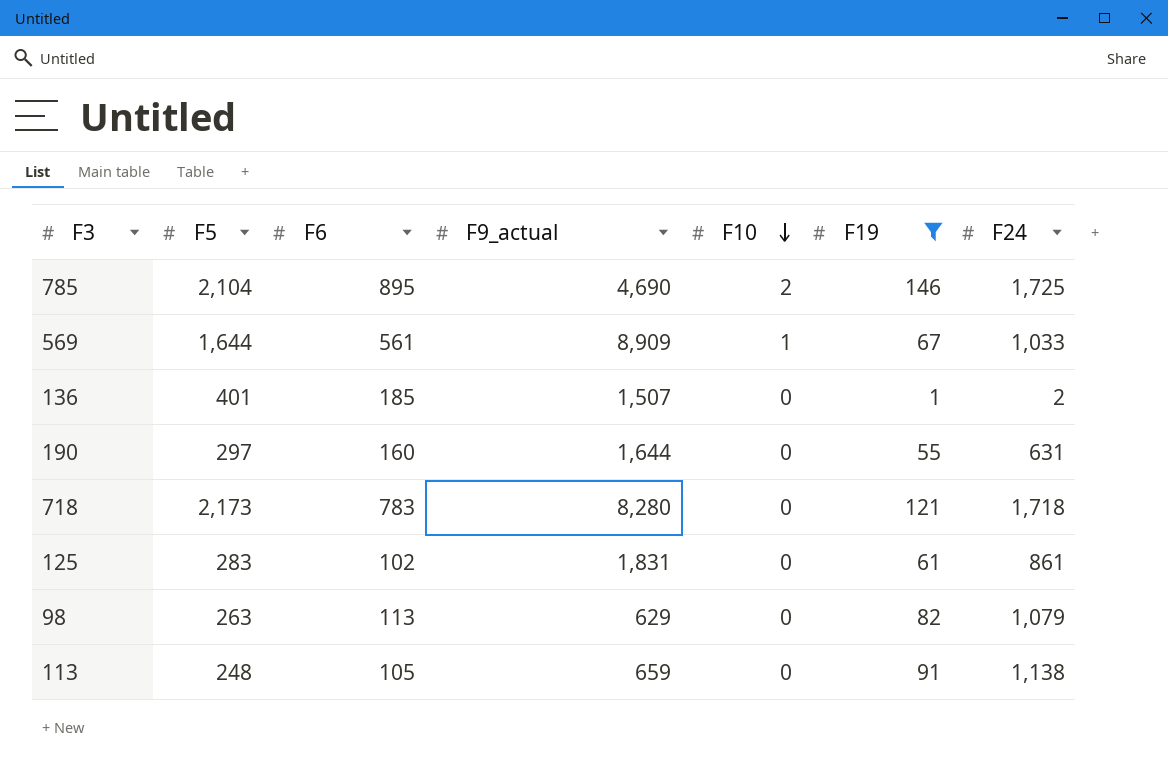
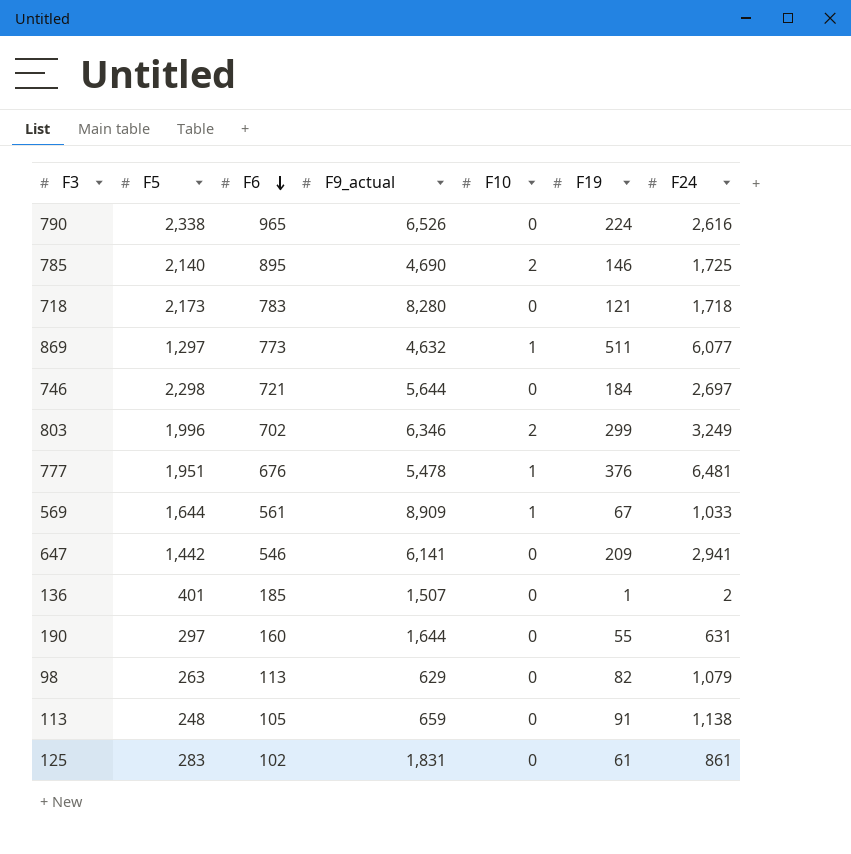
filter: F19 <= 146 -> none
row order: F10 descending -> F6 descending
785 | F5: 2,104 -> 2,140

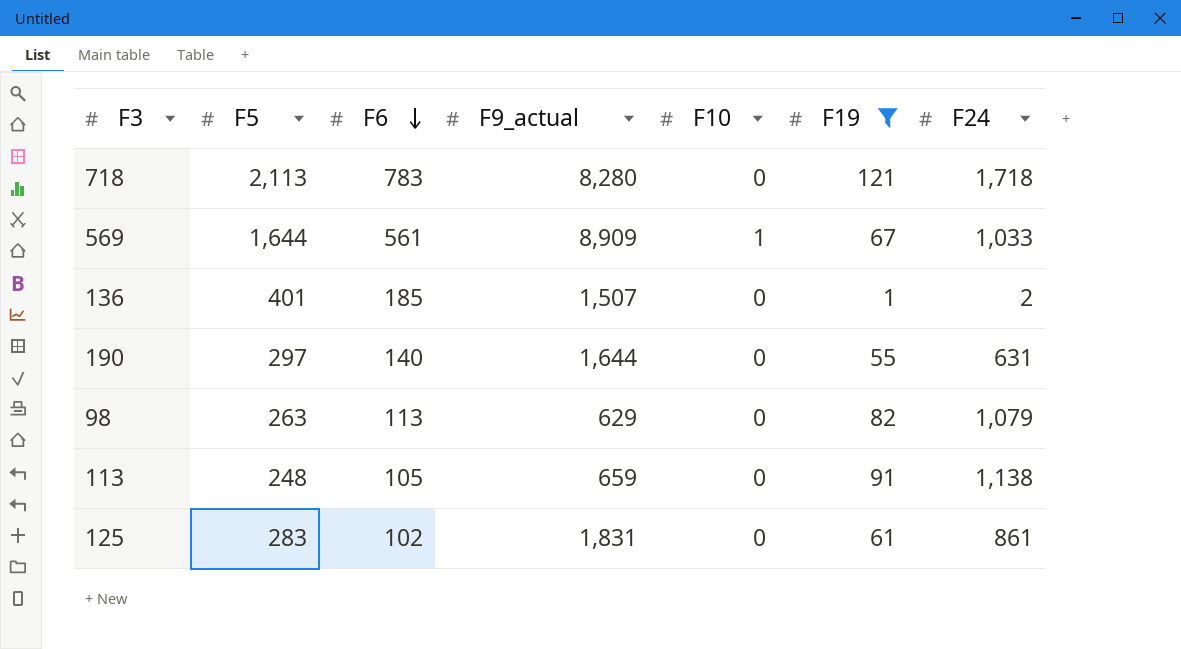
filter: none -> F19 <= 121
718 | F5: 2,173 -> 2,113
190 | F6: 160 -> 140

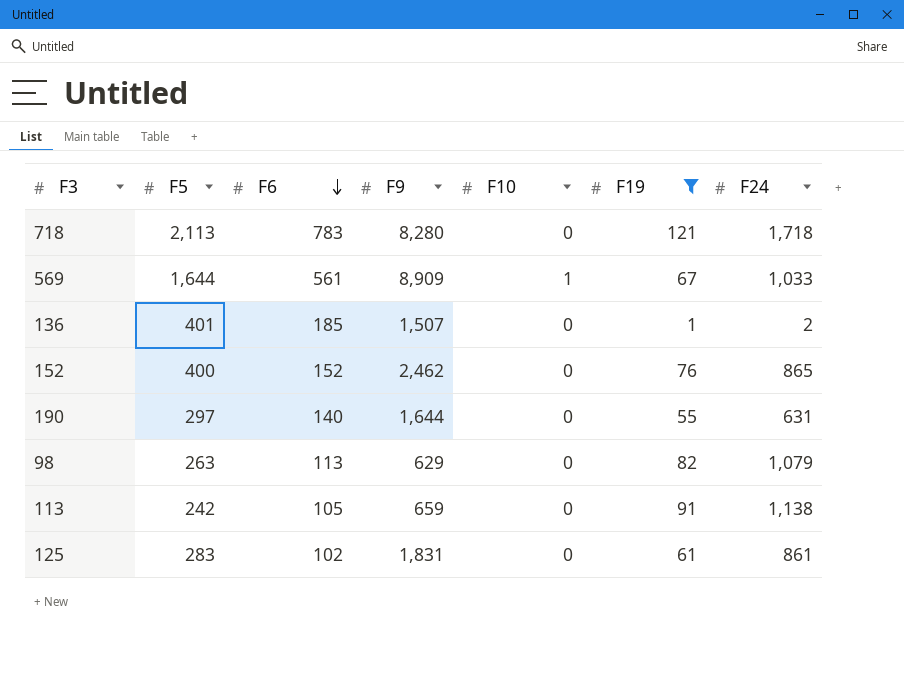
column name: F9_actual -> F9
row 152: none -> 400 | 152 | 2,462 | 0 | 76 | 865
113 | F5: 248 -> 242

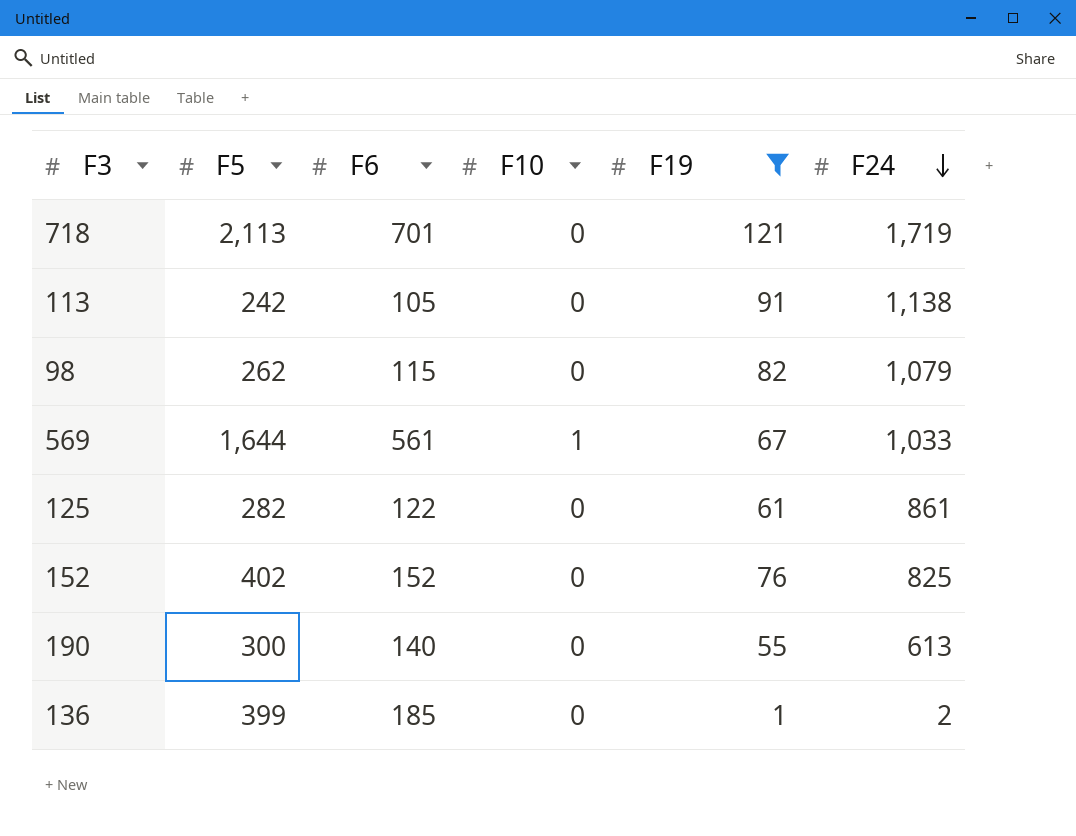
row order: F6 descending -> F24 descending
column F9 | position: 4 -> none
718 | F6: 783 -> 701
718 | F24: 1,718 -> 1,719
98 | F5: 263 -> 262
98 | F6: 113 -> 115
125 | F5: 283 -> 282
125 | F6: 102 -> 122
152 | F5: 400 -> 402
152 | F24: 865 -> 825
190 | F5: 297 -> 300
190 | F24: 631 -> 613
136 | F5: 401 -> 399

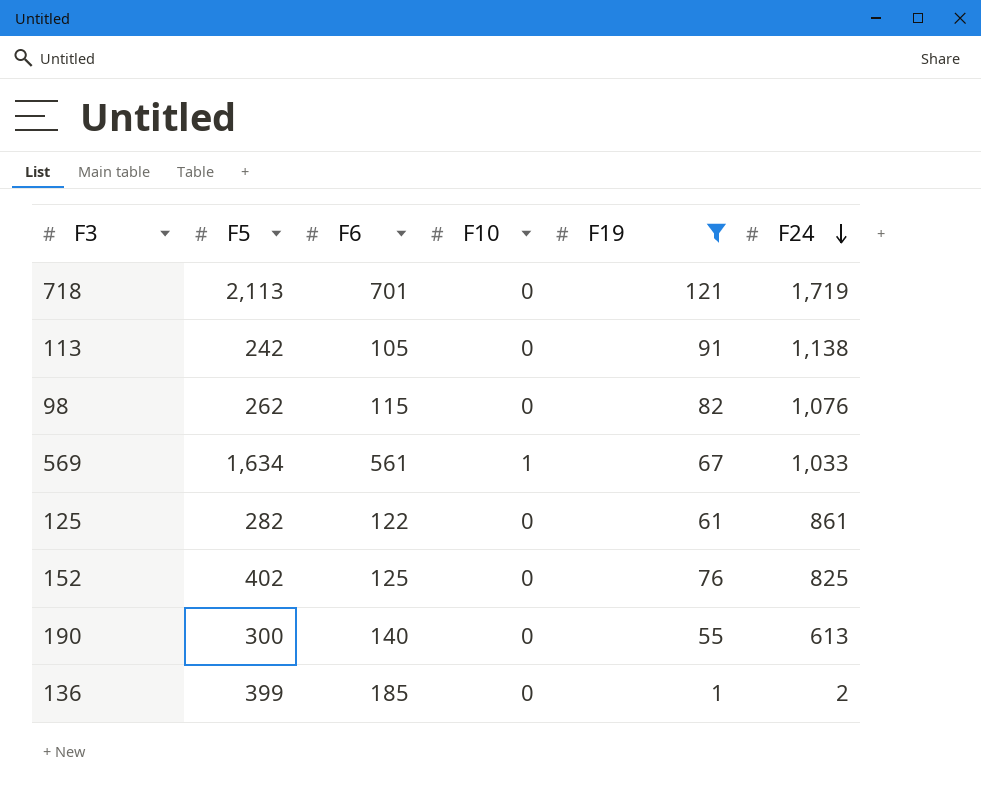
98 | F24: 1,079 -> 1,076
569 | F5: 1,644 -> 1,634
152 | F6: 152 -> 125

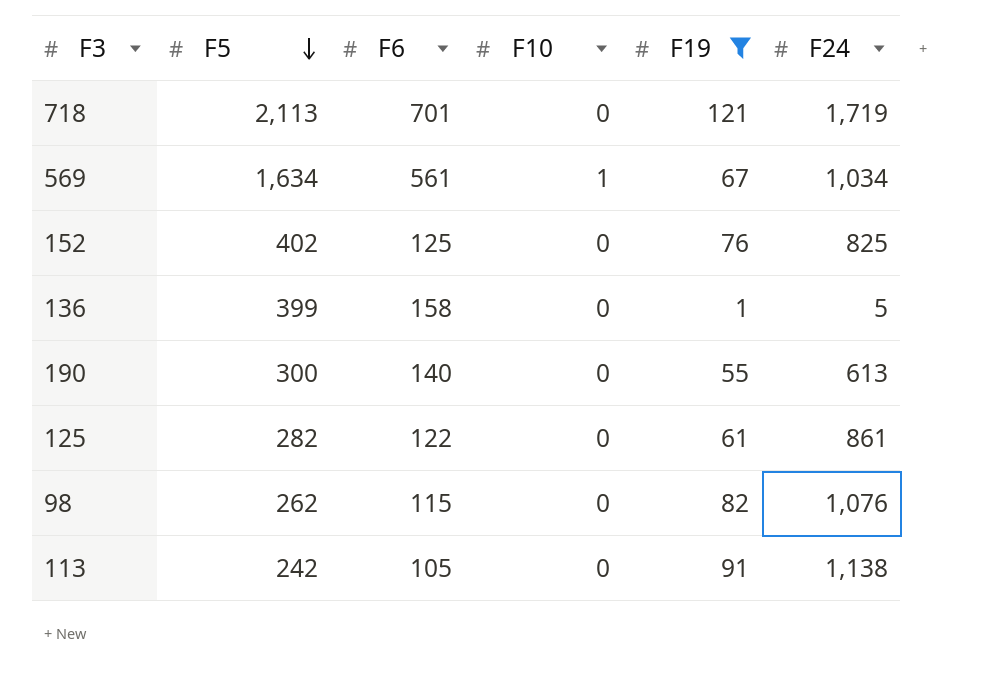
row order: F24 descending -> F5 descending
569 | F24: 1,033 -> 1,034
136 | F6: 185 -> 158
136 | F24: 2 -> 5

